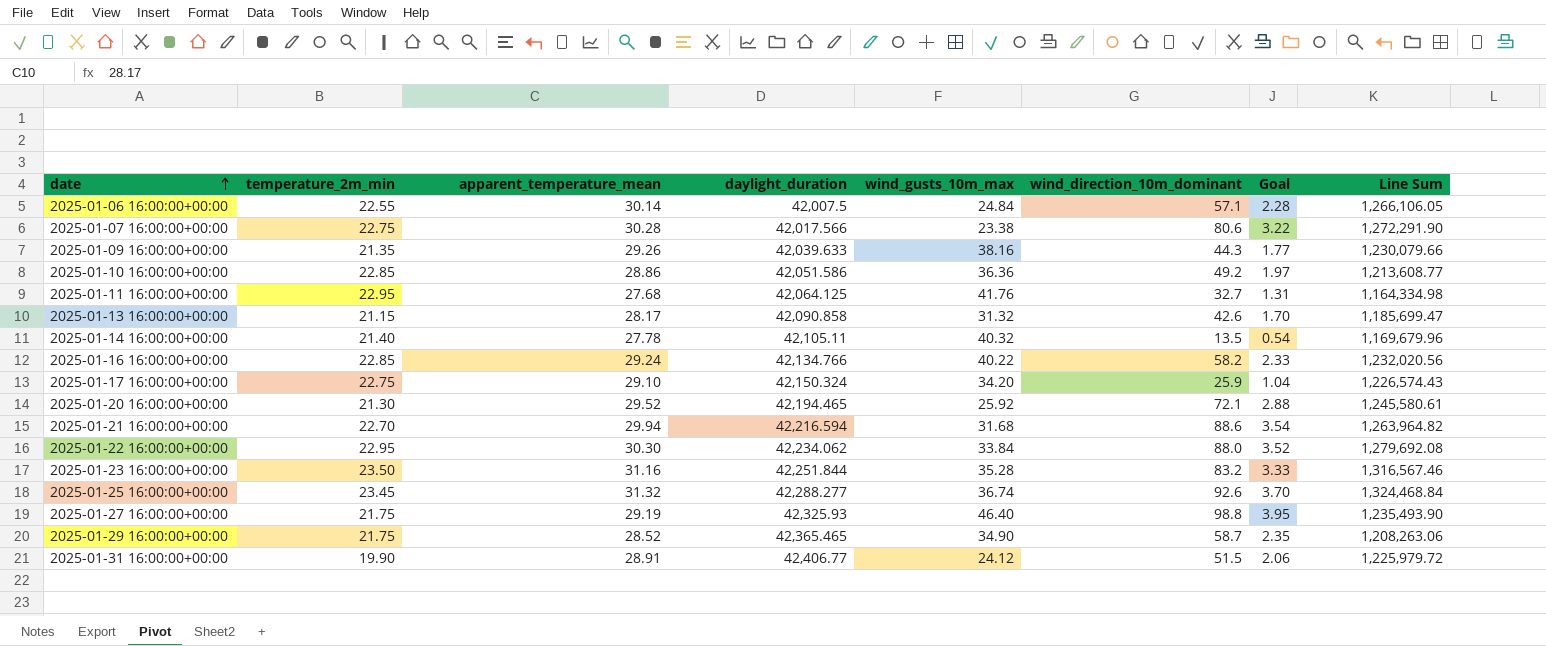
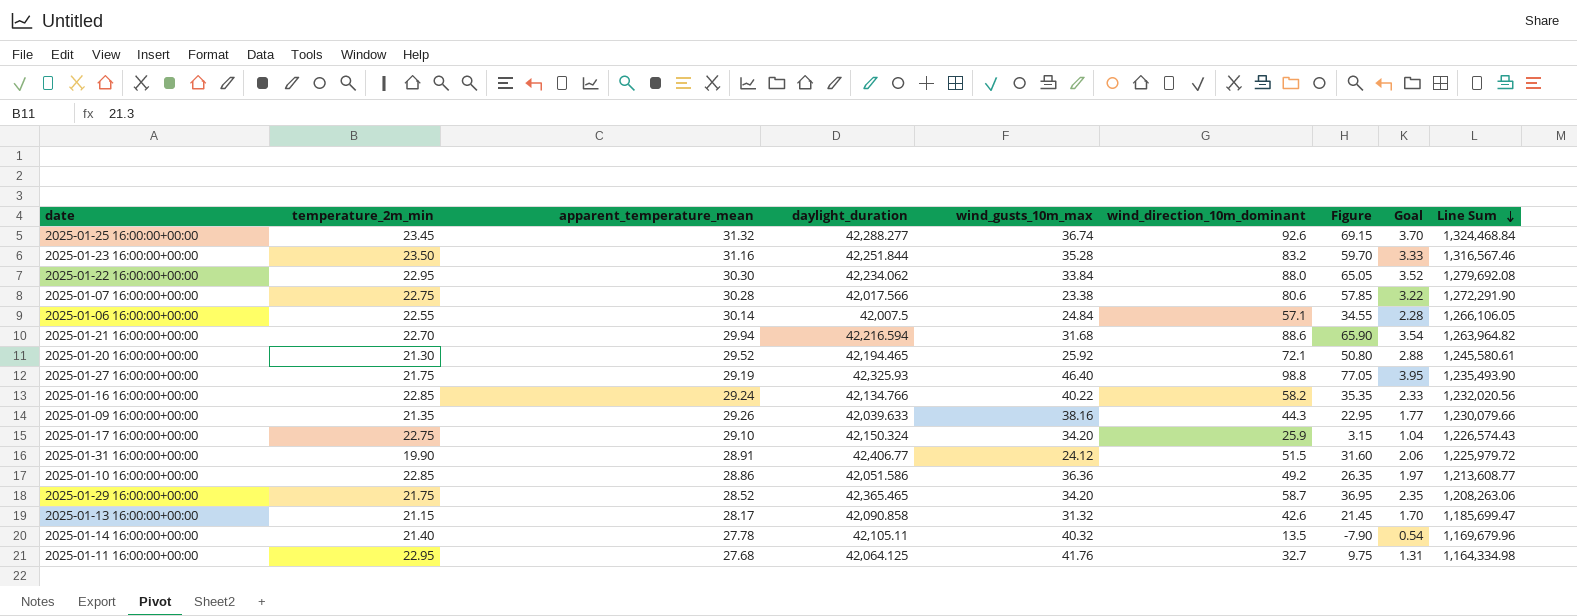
row order: date ascending -> Line Sum descending
column Figure | formula: none -> [wind_direction_10m_dominant] - [temperature_2m_min]
2025-01-29 16:00:00+00:00 | wind_gusts_10m_max: 34.90 -> 34.20

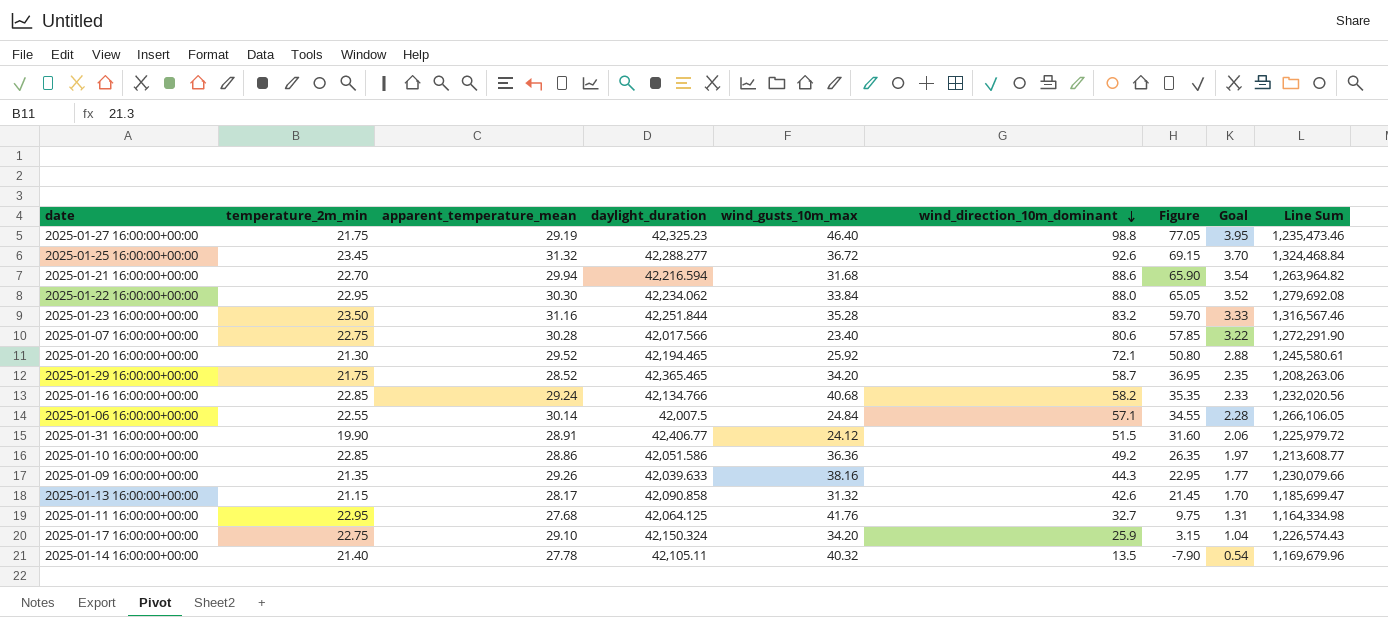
row order: Line Sum descending -> wind_direction_10m_dominant descending
2025-01-27 16:00:00+00:00 | daylight_duration: 42,325.93 -> 42,325.23
2025-01-27 16:00:00+00:00 | Line Sum: 1,235,493.90 -> 1,235,473.46
2025-01-25 16:00:00+00:00 | wind_gusts_10m_max: 36.74 -> 36.72
2025-01-07 16:00:00+00:00 | wind_gusts_10m_max: 23.38 -> 23.40
2025-01-16 16:00:00+00:00 | wind_gusts_10m_max: 40.22 -> 40.68

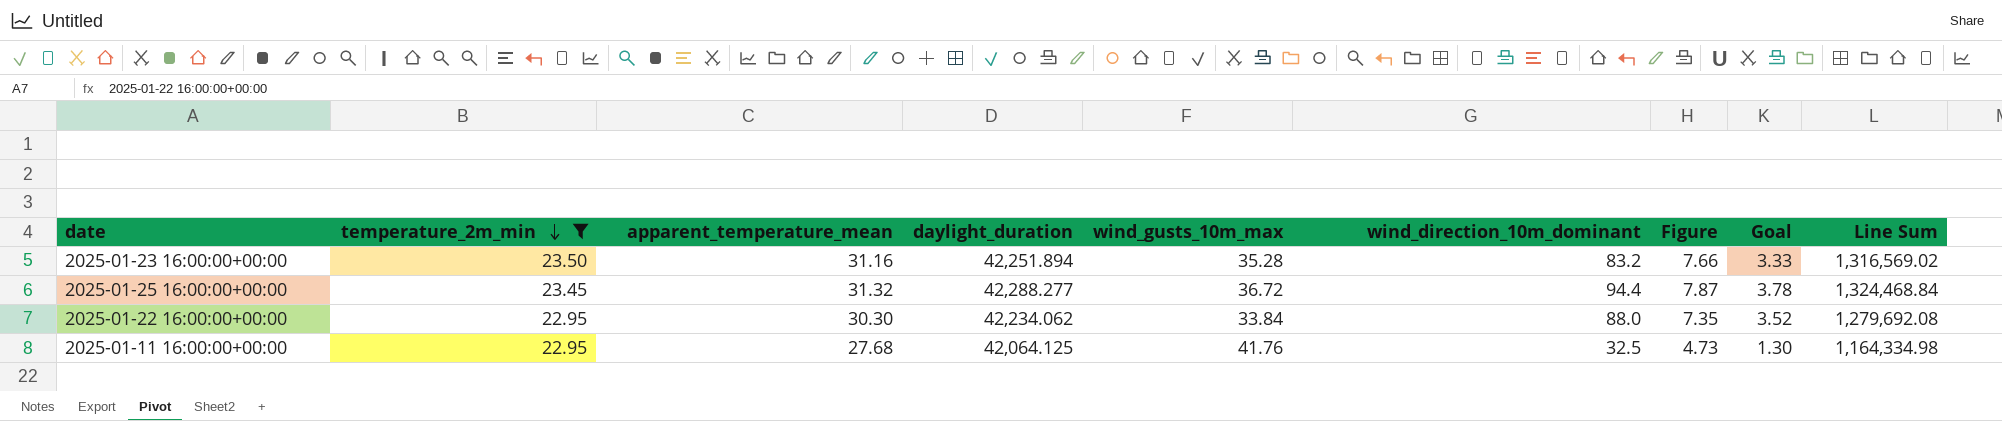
filter: none -> temperature_2m_min >= 22.95
row order: wind_direction_10m_dominant descending -> temperature_2m_min descending
column Figure | formula: [wind_direction_10m_dominant] - [temperature_2m_min] -> [apparent_temperature_mean] - [temperature_2m_min]
2025-01-23 16:00:00+00:00 | daylight_duration: 42,251.844 -> 42,251.894
2025-01-23 16:00:00+00:00 | Line Sum: 1,316,567.46 -> 1,316,569.02
2025-01-25 16:00:00+00:00 | wind_direction_10m_dominant: 92.6 -> 94.4
2025-01-25 16:00:00+00:00 | Goal: 3.70 -> 3.78
2025-01-11 16:00:00+00:00 | wind_direction_10m_dominant: 32.7 -> 32.5
2025-01-11 16:00:00+00:00 | Goal: 1.31 -> 1.30

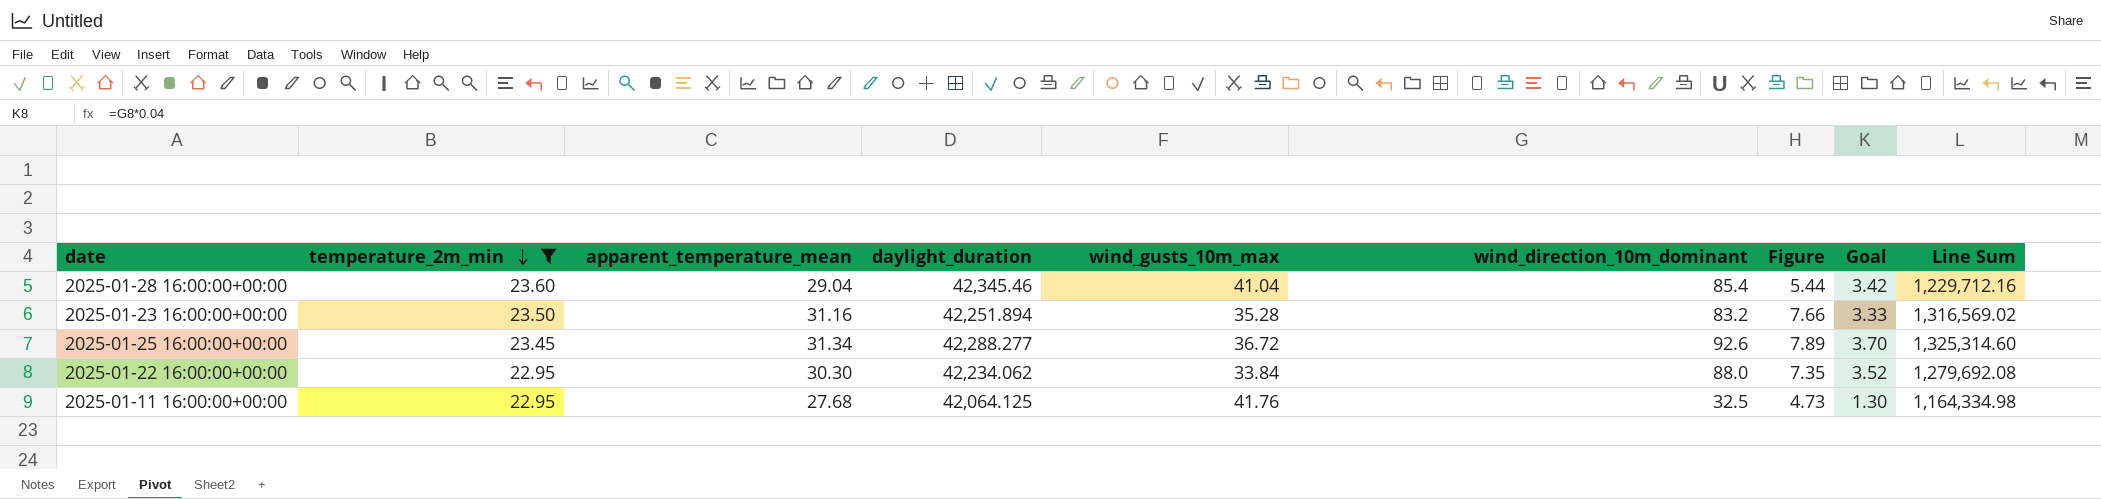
row 2025-01-28 16:00:00+00:00: none -> 23.60 | 29.04 | 42,345.46 | 41.04 | 85.4 | 5.44 | 3.42 | 1,229,712.16
2025-01-25 16:00:00+00:00 | apparent_temperature_mean: 31.32 -> 31.34
2025-01-25 16:00:00+00:00 | wind_direction_10m_dominant: 94.4 -> 92.6
2025-01-25 16:00:00+00:00 | Figure: 7.87 -> 7.89
2025-01-25 16:00:00+00:00 | Goal: 3.78 -> 3.70
2025-01-25 16:00:00+00:00 | Line Sum: 1,324,468.84 -> 1,325,314.60

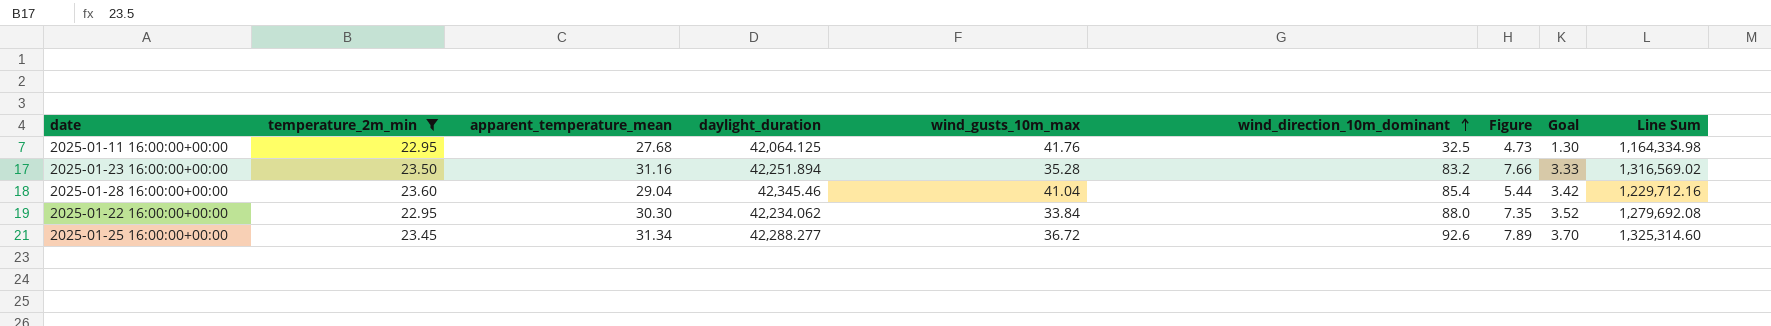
row order: temperature_2m_min descending -> wind_direction_10m_dominant ascending

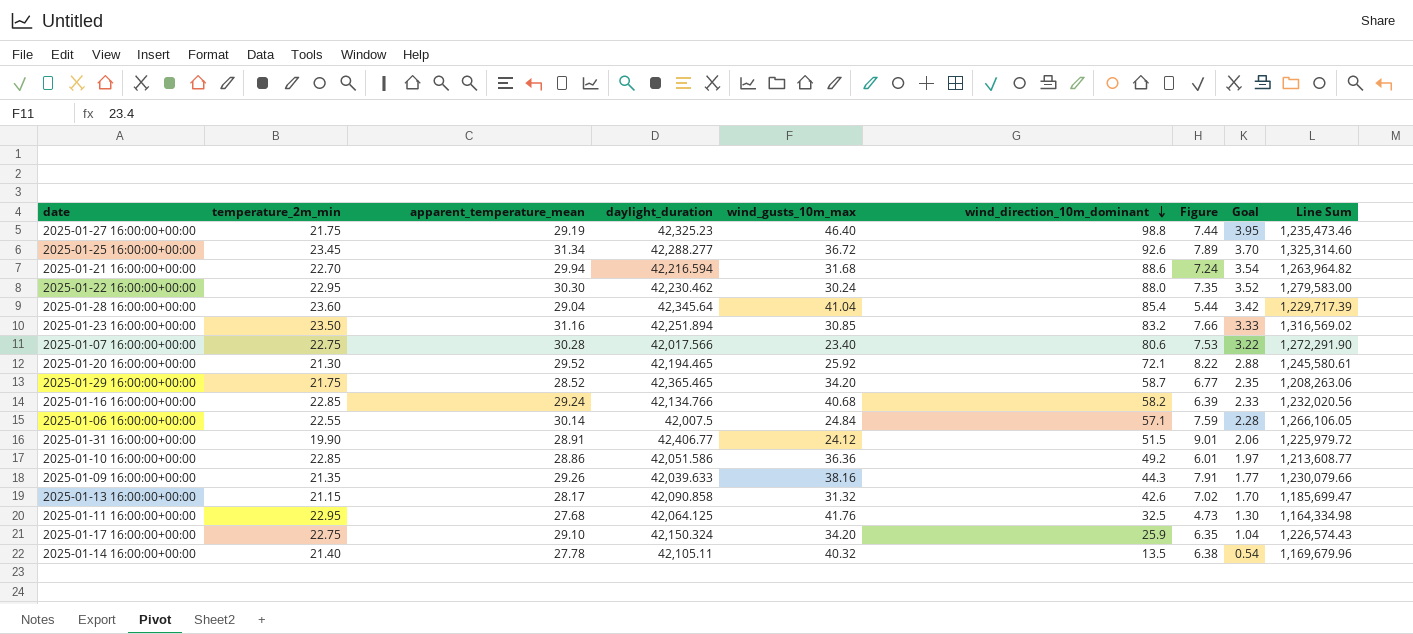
filter: temperature_2m_min >= 22.95 -> none
row order: wind_direction_10m_dominant ascending -> wind_direction_10m_dominant descending
2025-01-22 16:00:00+00:00 | daylight_duration: 42,234.062 -> 42,230.462
2025-01-22 16:00:00+00:00 | wind_gusts_10m_max: 33.84 -> 30.24
2025-01-22 16:00:00+00:00 | Line Sum: 1,279,692.08 -> 1,279,583.00
2025-01-28 16:00:00+00:00 | daylight_duration: 42,345.46 -> 42,345.64
2025-01-28 16:00:00+00:00 | Line Sum: 1,229,712.16 -> 1,229,717.39
2025-01-23 16:00:00+00:00 | wind_gusts_10m_max: 35.28 -> 30.85

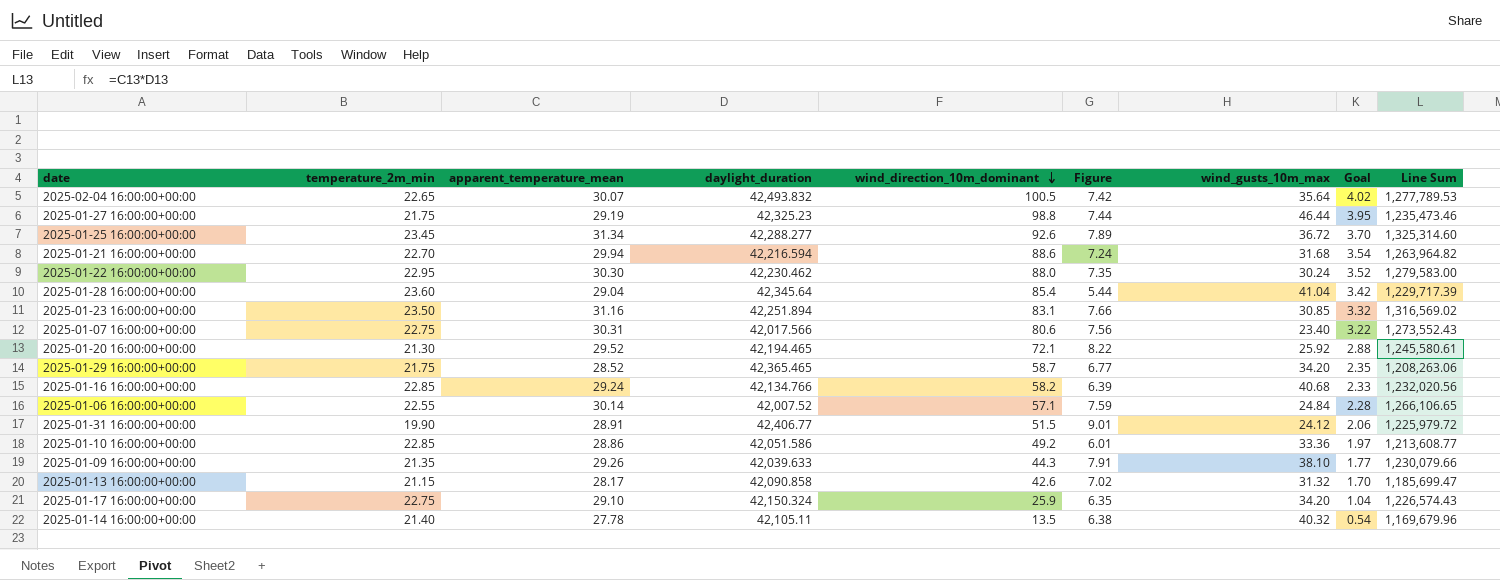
column wind_gusts_10m_max | position: 5 -> 7
row 2025-01-11 16:00:00+00:00: 22.95 | 27.68 | 42,064.125 | 41.76 | 32.5 | 4.73 | 1.30 | 1,164,334.98 -> none
row 2025-02-04 16:00:00+00:00: none -> 22.65 | 30.07 | 42,493.832 | 100.5 | 7.42 | 35.64 | 4.02 | 1,277,789.53
2025-01-27 16:00:00+00:00 | wind_gusts_10m_max: 46.40 -> 46.44
2025-01-23 16:00:00+00:00 | wind_direction_10m_dominant: 83.2 -> 83.1
2025-01-23 16:00:00+00:00 | Goal: 3.33 -> 3.32
2025-01-07 16:00:00+00:00 | apparent_temperature_mean: 30.28 -> 30.31
2025-01-07 16:00:00+00:00 | Figure: 7.53 -> 7.56
2025-01-07 16:00:00+00:00 | Line Sum: 1,272,291.90 -> 1,273,552.43
2025-01-06 16:00:00+00:00 | daylight_duration: 42,007.5 -> 42,007.52
2025-01-06 16:00:00+00:00 | Line Sum: 1,266,106.05 -> 1,266,106.65
2025-01-10 16:00:00+00:00 | wind_gusts_10m_max: 36.36 -> 33.36
2025-01-09 16:00:00+00:00 | wind_gusts_10m_max: 38.16 -> 38.10

